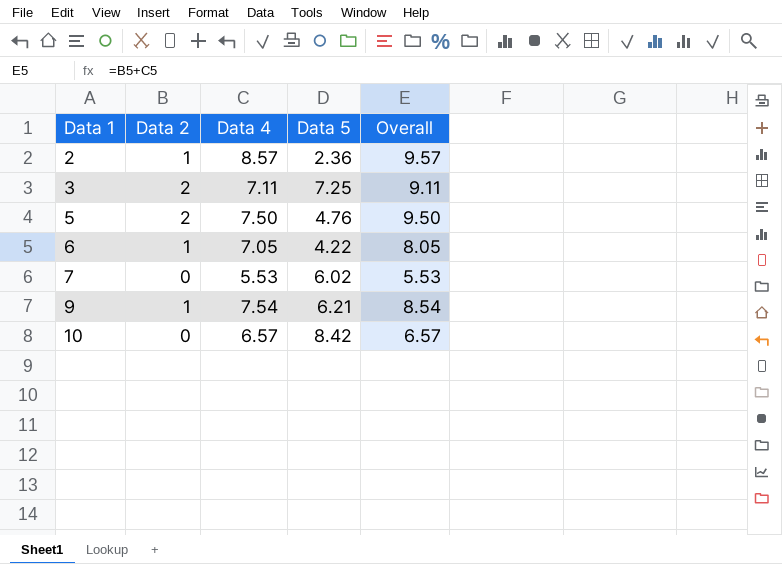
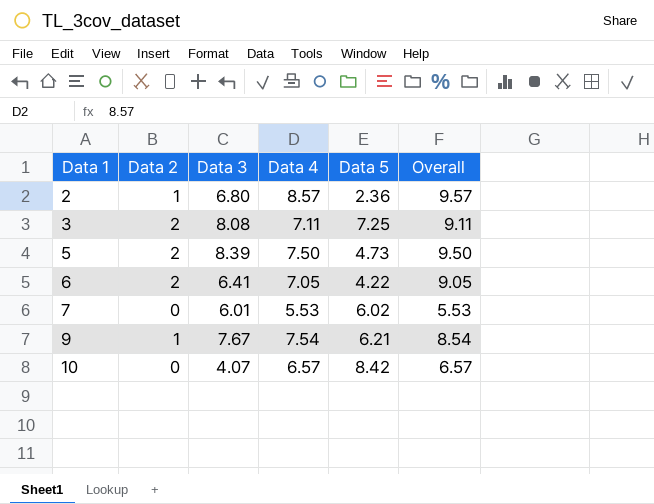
column Data 3 | position: none -> 3
5 | Data 5: 4.76 -> 4.73
6 | Data 2: 1 -> 2
6 | Overall: 8.05 -> 9.05

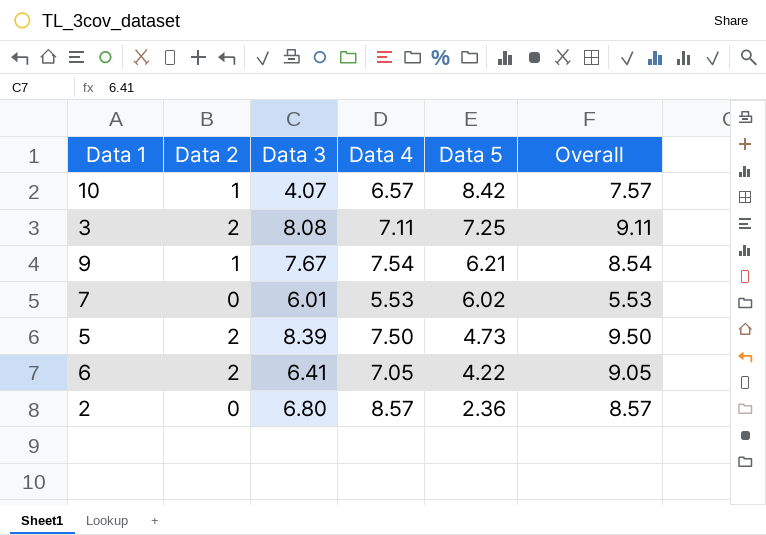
row order: Data 1 ascending -> Data 5 descending
10 | Data 2: 0 -> 1
10 | Overall: 6.57 -> 7.57
2 | Data 2: 1 -> 0
2 | Overall: 9.57 -> 8.57

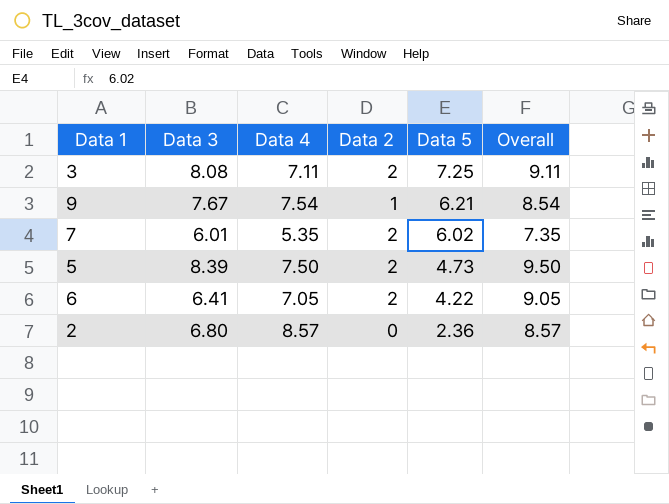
column Data 2 | position: 2 -> 4
row 10: 1 | 4.07 | 6.57 | 8.42 | 7.57 -> none
7 | Data 4: 5.53 -> 5.35
7 | Data 2: 0 -> 2
7 | Overall: 5.53 -> 7.35

